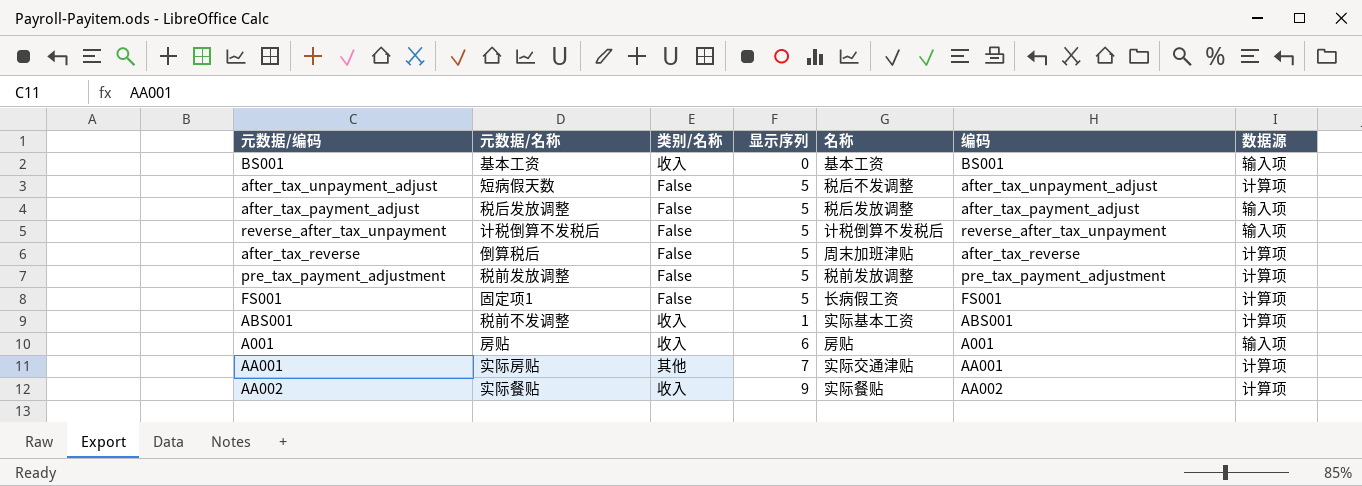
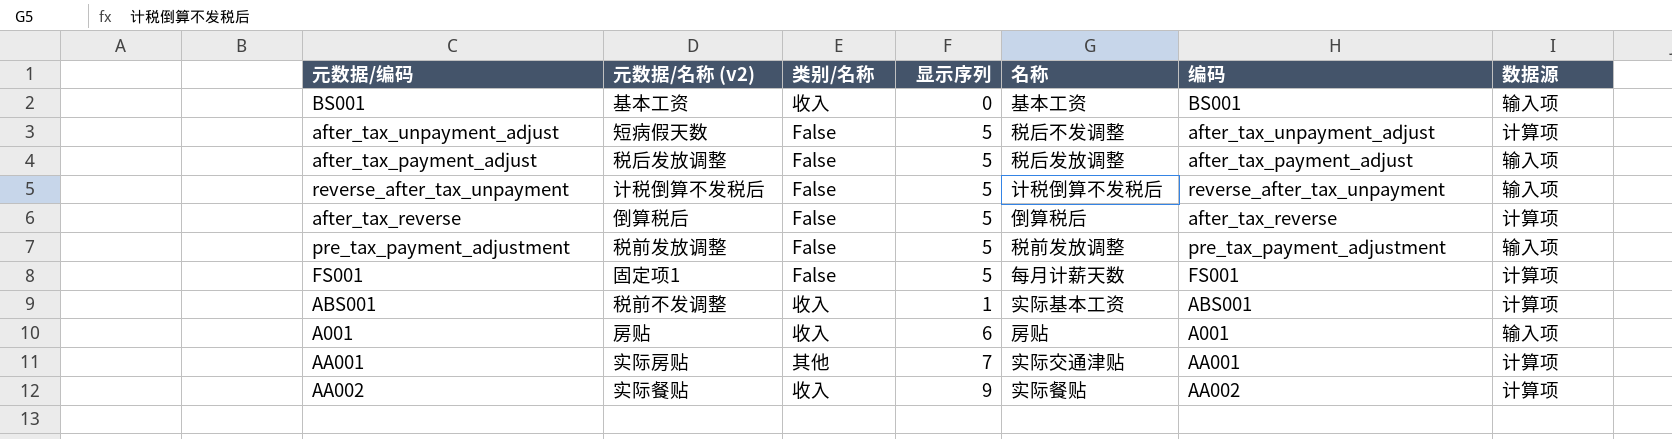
column name: 元数据/名称 -> 元数据/名称 (v2)
after_tax_reverse | 名称: 周末加班津贴 -> 倒算税后
pre_tax_payment_adjustment | 数据源: 计算项 -> 输入项
FS001 | 名称: 长病假工资 -> 每月计薪天数

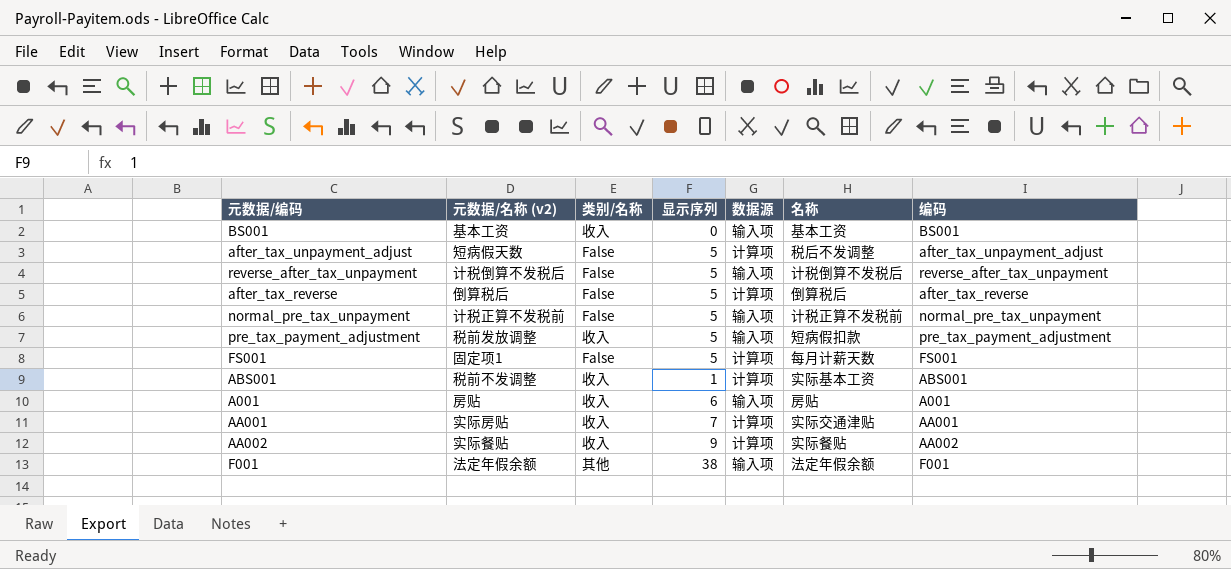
column 数据源 | position: 7 -> 5
row after_tax_payment_adjust: 税后发放调整 | False | 5 | 税后发放调整 | after_tax_payment_adjust | 输入项 -> none
row normal_pre_tax_unpayment: none -> 计税正算不发税前 | False | 5 | 输入项 | 计税正算不发税前 | normal_pre_tax_unpayment
pre_tax_payment_adjustment | 类别/名称: False -> 收入
pre_tax_payment_adjustment | 名称: 税前发放调整 -> 短病假扣款
AA001 | 类别/名称: 其他 -> 收入
row F001: none -> 法定年假余额 | 其他 | 38 | 输入项 | 法定年假余额 | F001

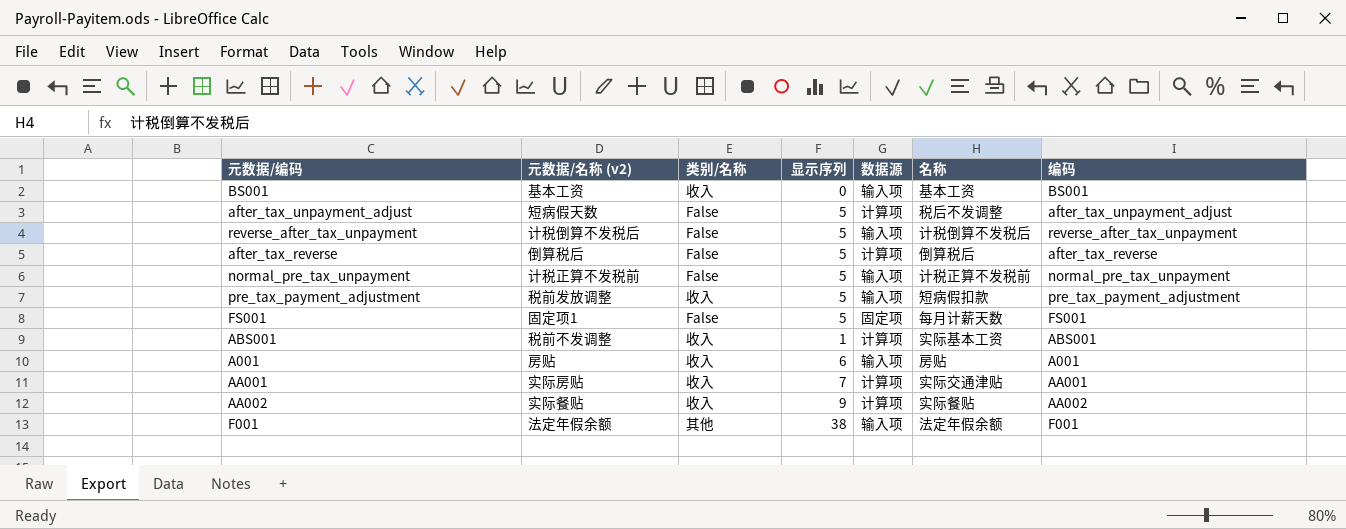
FS001 | 数据源: 计算项 -> 固定项

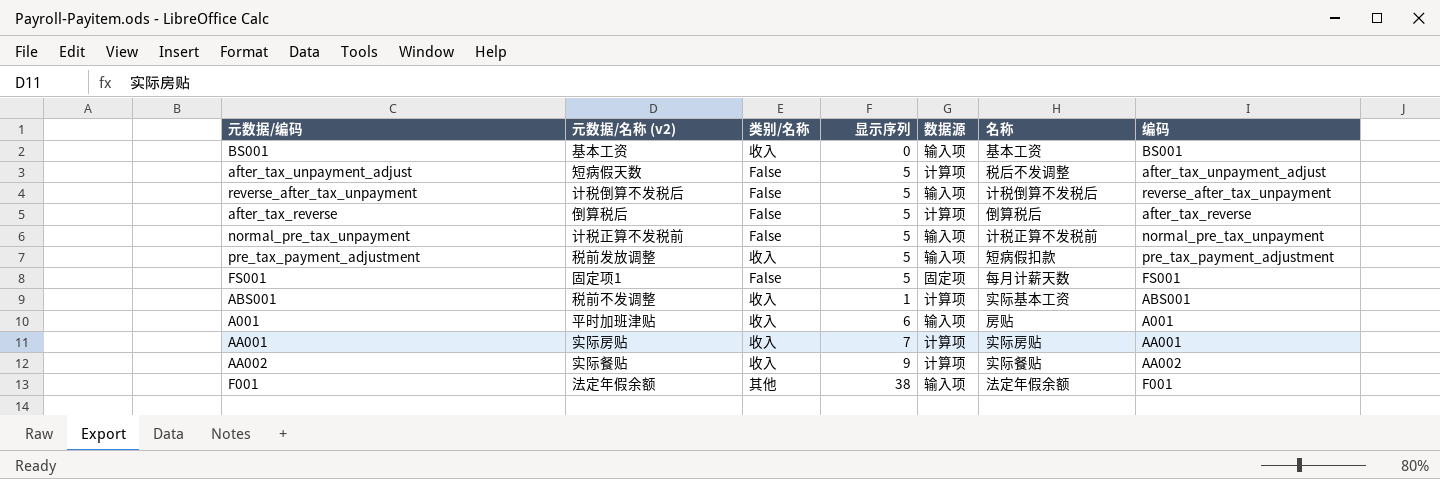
A001 | 元数据/名称 (v2): 房贴 -> 平时加班津贴
AA001 | 名称: 实际交通津贴 -> 实际房贴

